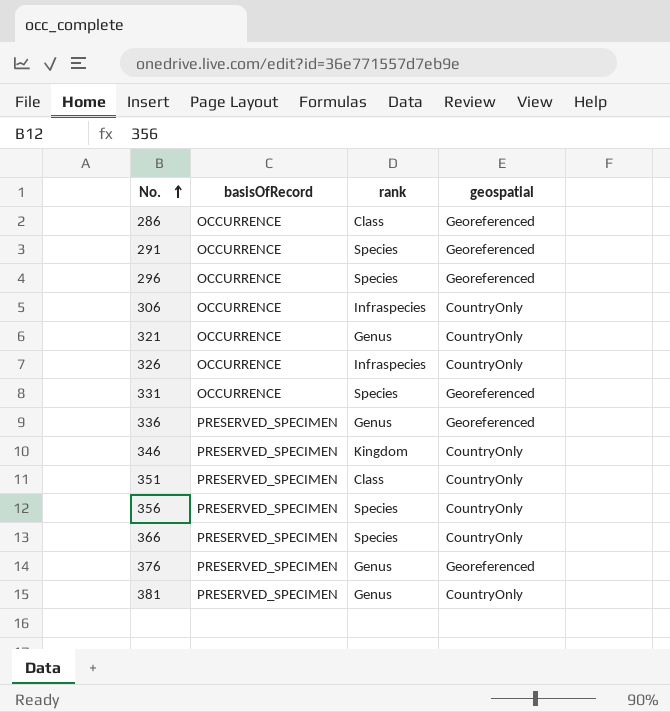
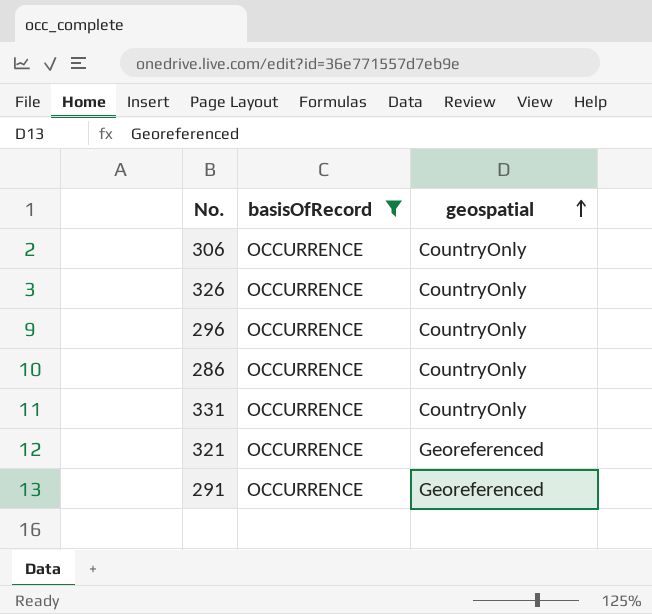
filter: none -> basisOfRecord = OCCURRENCE
row order: No. ascending -> geospatial ascending
column rank | position: 3 -> none
296 | geospatial: Georeferenced -> CountryOnly
286 | geospatial: Georeferenced -> CountryOnly
331 | geospatial: Georeferenced -> CountryOnly
321 | geospatial: CountryOnly -> Georeferenced

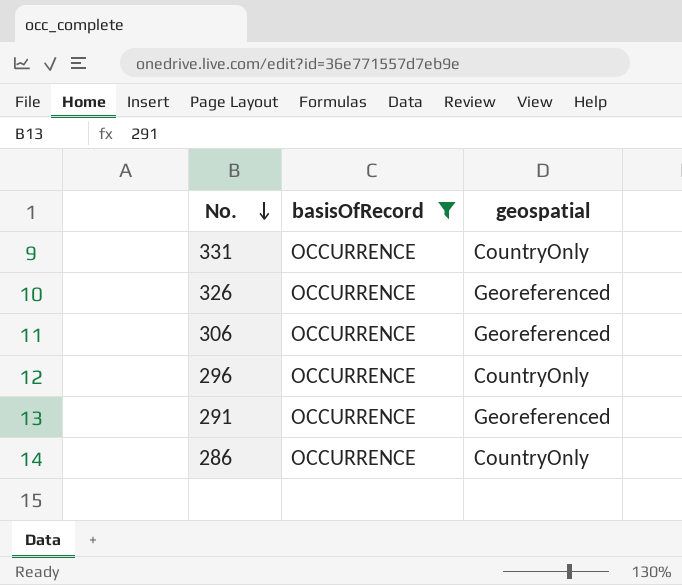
row order: geospatial ascending -> No. descending
row 321: OCCURRENCE | Georeferenced -> none
326 | geospatial: CountryOnly -> Georeferenced
306 | geospatial: CountryOnly -> Georeferenced

